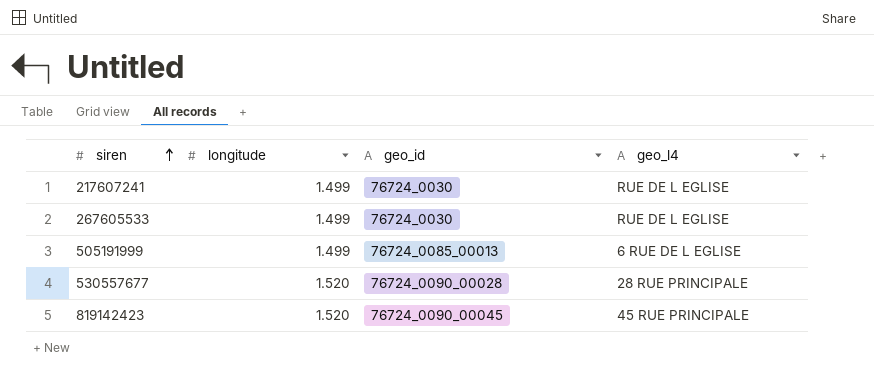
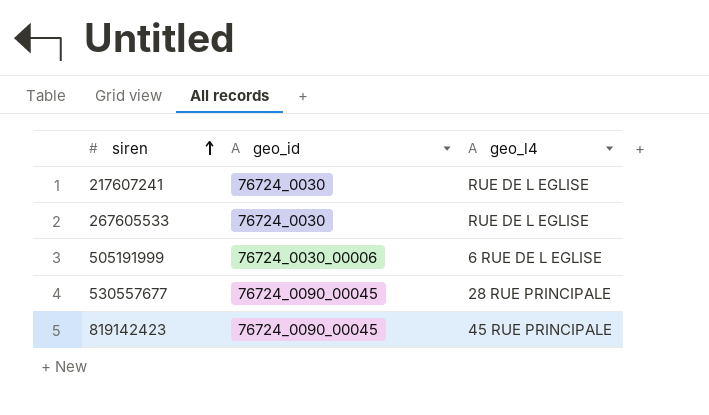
column longitude | position: 2 -> none
505191999 | geo_id: 76724_0085_00013 -> 76724_0030_00006
530557677 | geo_id: 76724_0090_00028 -> 76724_0090_00045

